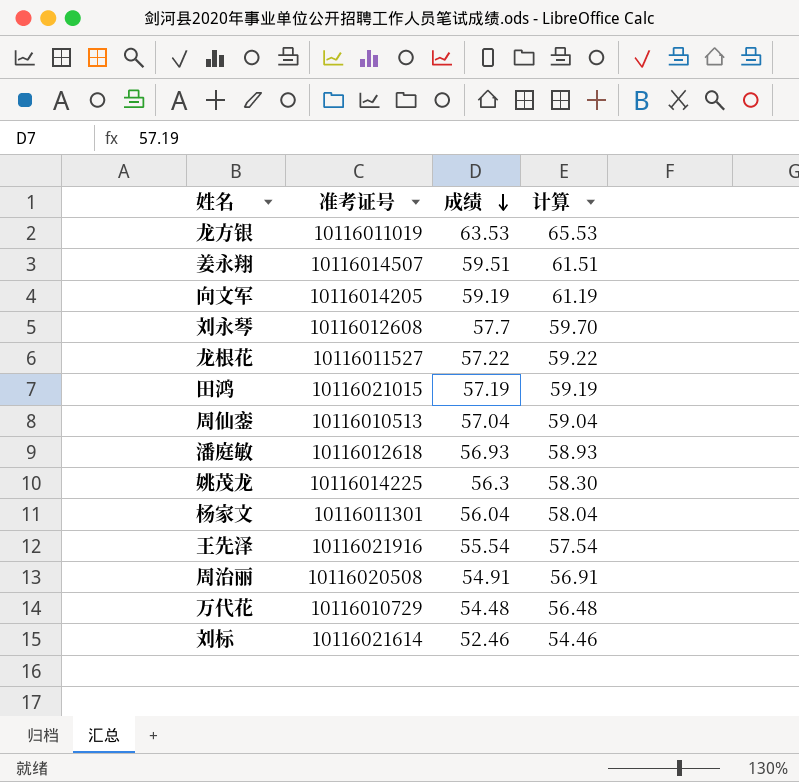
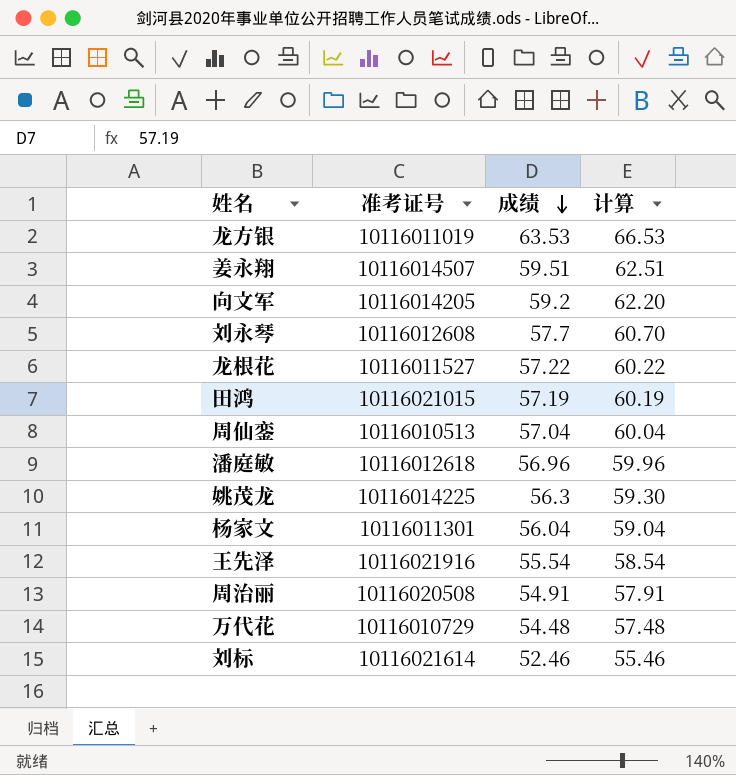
column 计算 | formula: [成绩] + 2 -> [成绩] + 3
向文军 | 成绩: 59.19 -> 59.2
潘庭敏 | 成绩: 56.93 -> 56.96

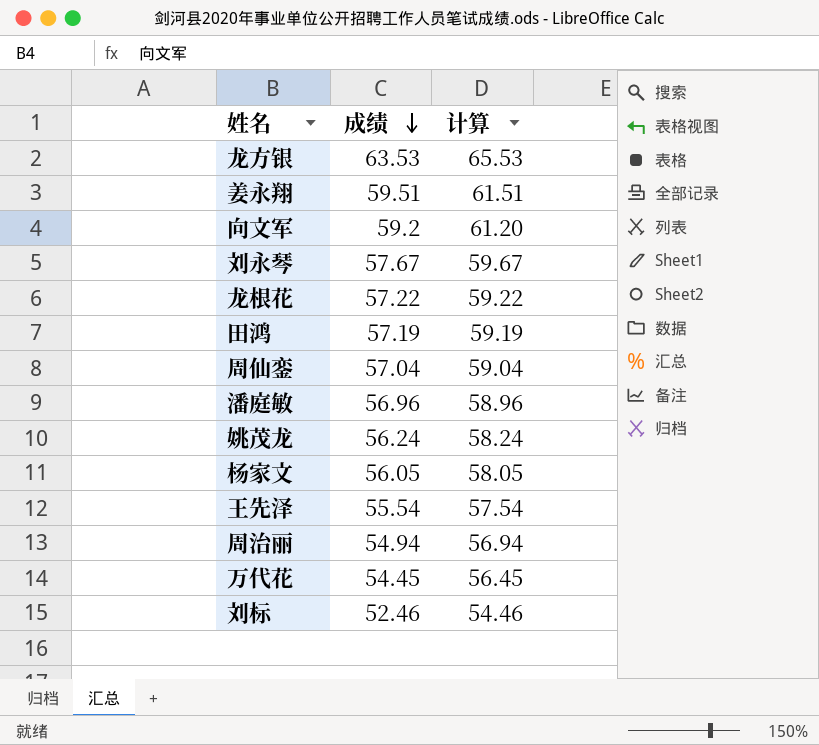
column 准考证号 | position: 2 -> none
column 计算 | formula: [成绩] + 3 -> [成绩] + 2
刘永琴 | 成绩: 57.7 -> 57.67
姚茂龙 | 成绩: 56.3 -> 56.24
杨家文 | 成绩: 56.04 -> 56.05
周治丽 | 成绩: 54.91 -> 54.94
万代花 | 成绩: 54.48 -> 54.45

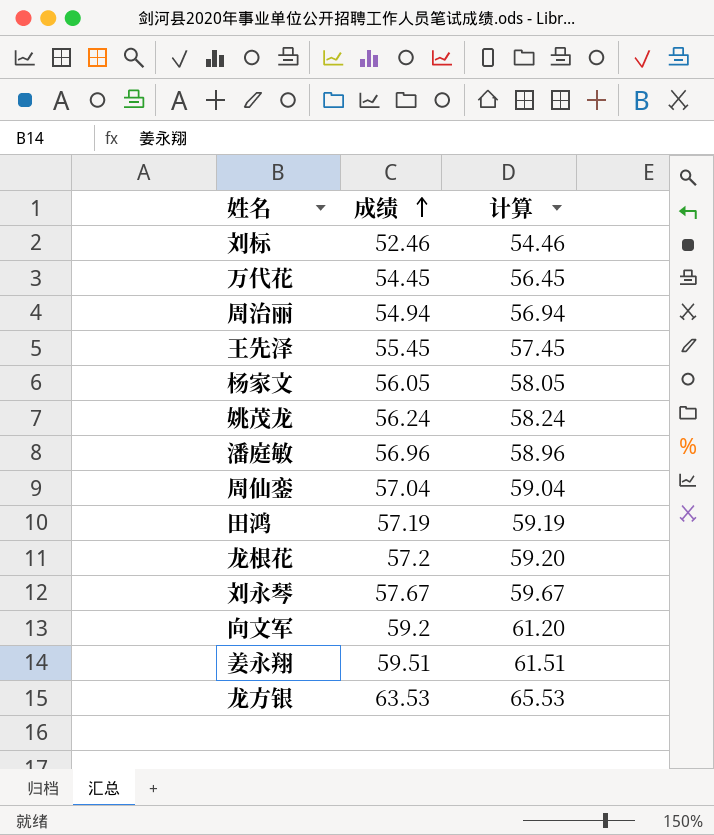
row order: 成绩 descending -> 成绩 ascending
王先泽 | 成绩: 55.54 -> 55.45
王先泽 | 计算: 57.54 -> 57.45
龙根花 | 成绩: 57.22 -> 57.2
龙根花 | 计算: 59.22 -> 59.20

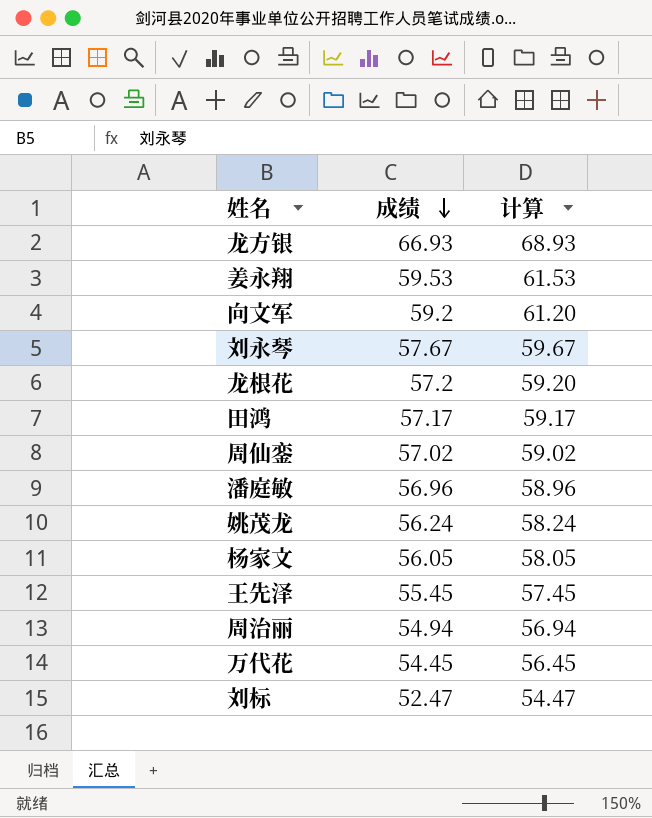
row order: 成绩 ascending -> 成绩 descending
龙方银 | 成绩: 63.53 -> 66.93
龙方银 | 计算: 65.53 -> 68.93
姜永翔 | 成绩: 59.51 -> 59.53
姜永翔 | 计算: 61.51 -> 61.53
田鸿 | 成绩: 57.19 -> 57.17
田鸿 | 计算: 59.19 -> 59.17
周仙銮 | 成绩: 57.04 -> 57.02
周仙銮 | 计算: 59.04 -> 59.02
刘标 | 成绩: 52.46 -> 52.47
刘标 | 计算: 54.46 -> 54.47

